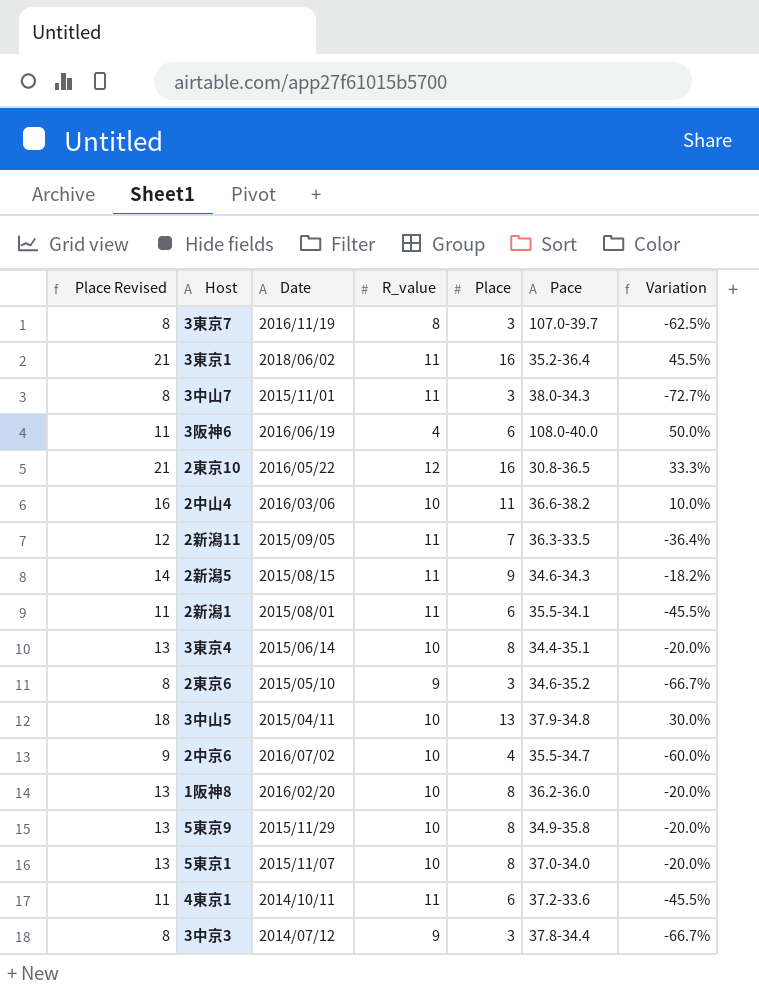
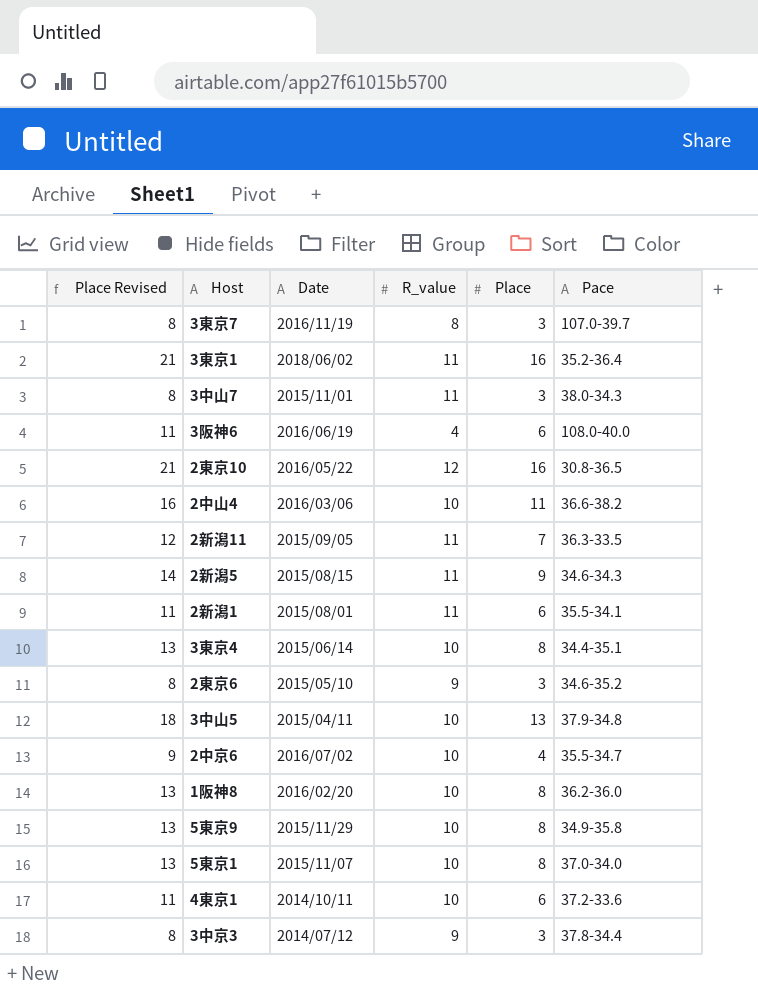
column Variation | formula: ([Place] - [R_value]) / [R_value] -> none
4東京1 | R_value: 11 -> 10

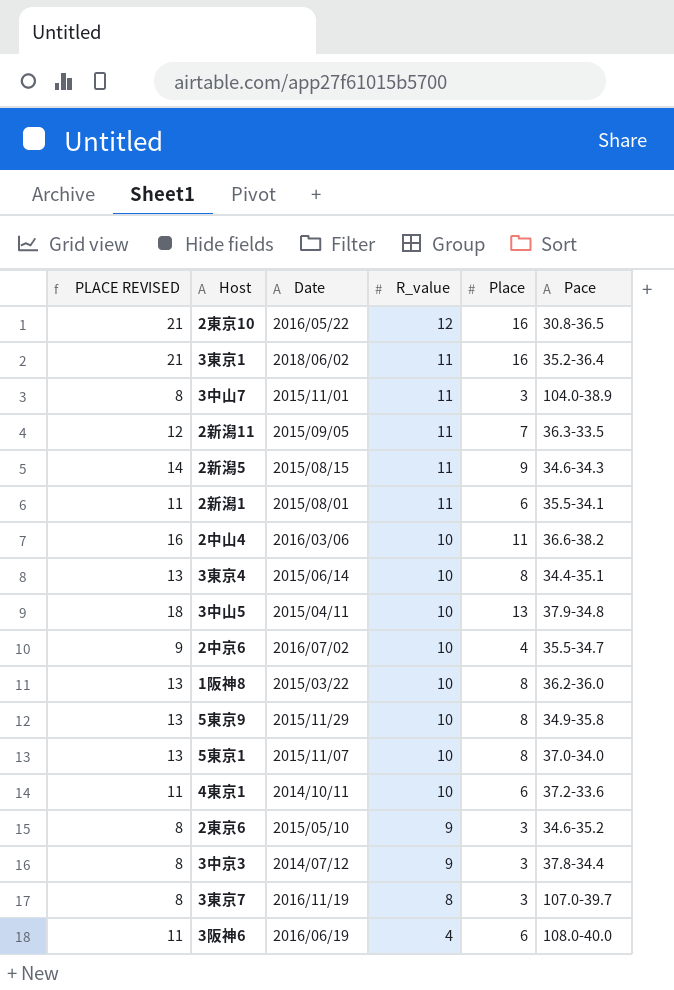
row order: none -> R_value descending
column name: Place Revised -> PLACE REVISED
3中山7 | Pace: 38.0-34.3 -> 104.0-38.9
1阪神8 | Date: 2016/02/20 -> 2015/03/22

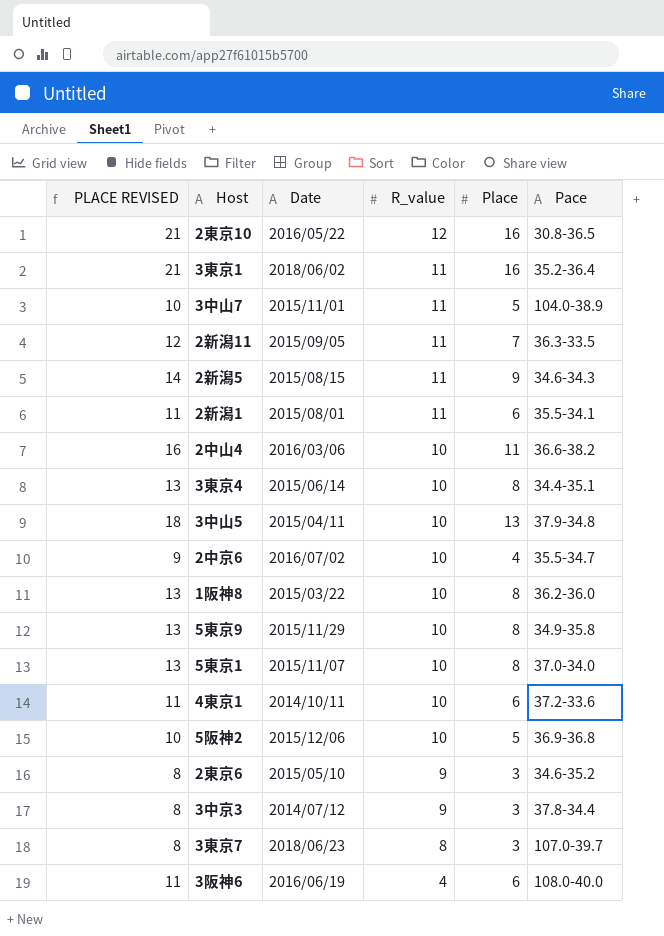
3中山7 | PLACE REVISED: 8 -> 10
3中山7 | Place: 3 -> 5
row 5阪神2: none -> 10 | 2015/12/06 | 10 | 5 | 36.9-36.8
3東京7 | Date: 2016/11/19 -> 2018/06/23

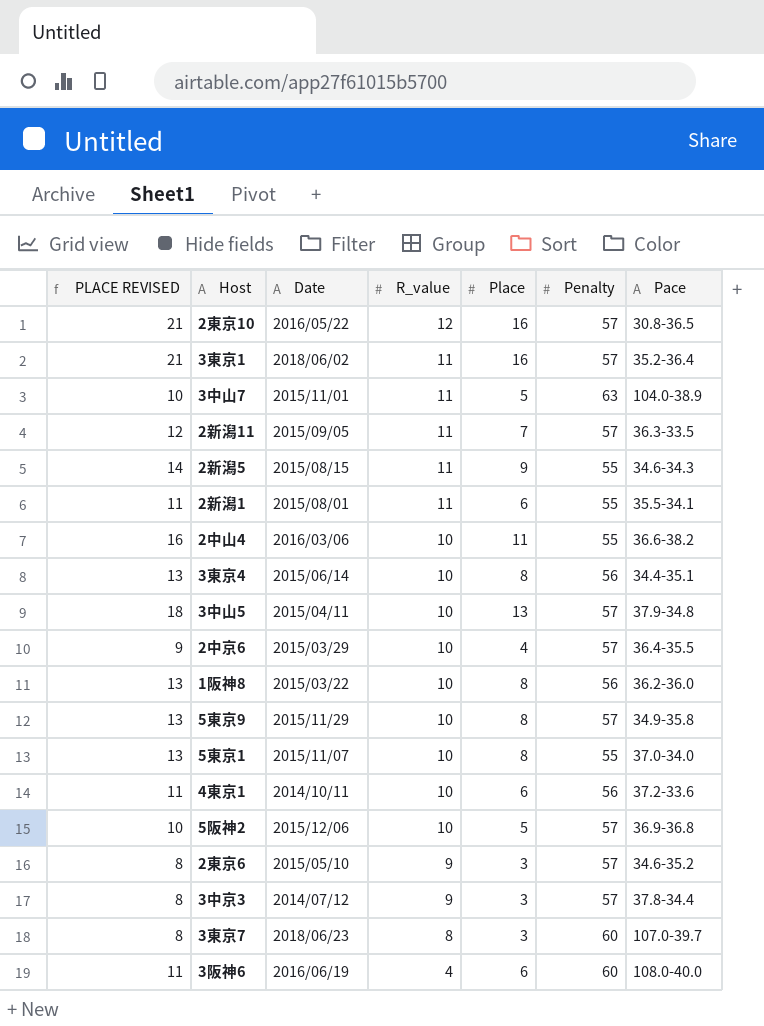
column Penalty | position: none -> 6
2中京6 | Date: 2016/07/02 -> 2015/03/29
2中京6 | Pace: 35.5-34.7 -> 36.4-35.5

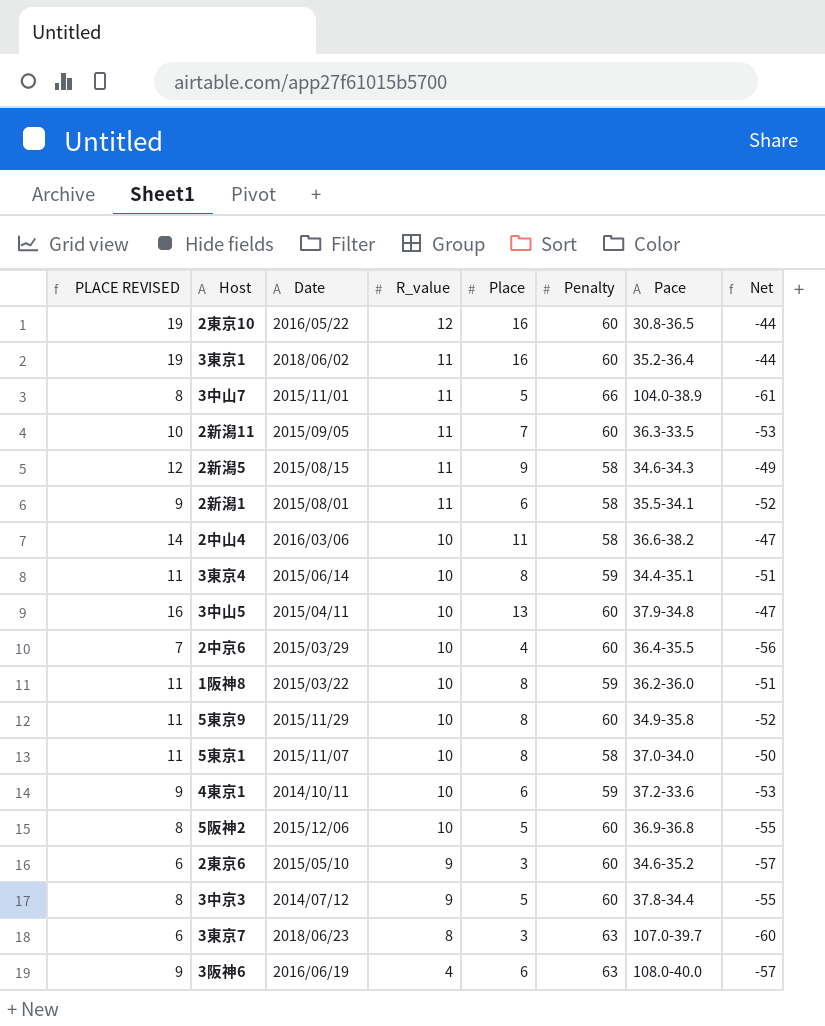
column PLACE REVISED | formula: [Place] + 5 -> [Place] + 3
column Net | formula: none -> [Place] - [Penalty]
2東京10 | Penalty: 57 -> 60
3東京1 | Penalty: 57 -> 60
3中山7 | Penalty: 63 -> 66
2新潟11 | Penalty: 57 -> 60
2新潟5 | Penalty: 55 -> 58
2新潟1 | Penalty: 55 -> 58
2中山4 | Penalty: 55 -> 58
3東京4 | Penalty: 56 -> 59
3中山5 | Penalty: 57 -> 60
2中京6 | Penalty: 57 -> 60
1阪神8 | Penalty: 56 -> 59
5東京9 | Penalty: 57 -> 60
5東京1 | Penalty: 55 -> 58
4東京1 | Penalty: 56 -> 59
5阪神2 | Penalty: 57 -> 60
2東京6 | Penalty: 57 -> 60
3中京3 | Place: 3 -> 5
3中京3 | Penalty: 57 -> 60
3東京7 | Penalty: 60 -> 63
3阪神6 | Penalty: 60 -> 63

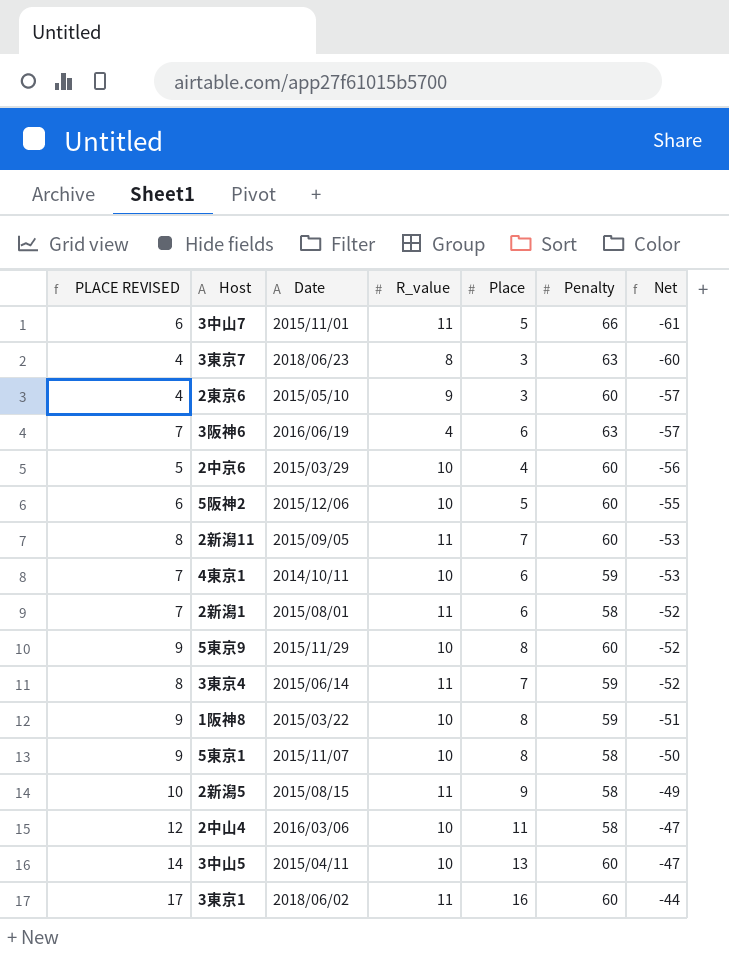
row order: R_value descending -> Net ascending
column Pace | position: 7 -> none
column PLACE REVISED | formula: [Place] + 3 -> [Place] + 1
row 2東京10: 19 | 2016/05/22 | 12 | 16 | 60 | 30.8-36.5 | -44 -> none
row 3中京3: 8 | 2014/07/12 | 9 | 5 | 60 | 37.8-34.4 | -55 -> none
3東京4 | R_value: 10 -> 11
3東京4 | Place: 8 -> 7
3東京4 | Net: -51 -> -52

